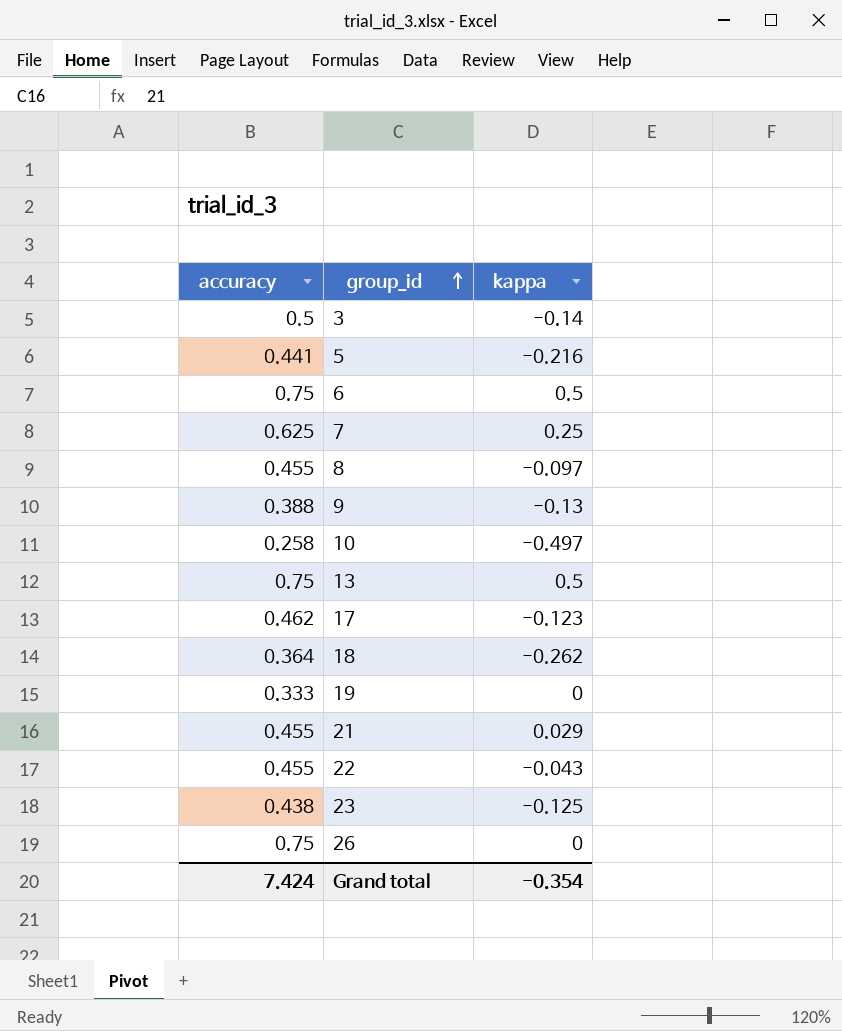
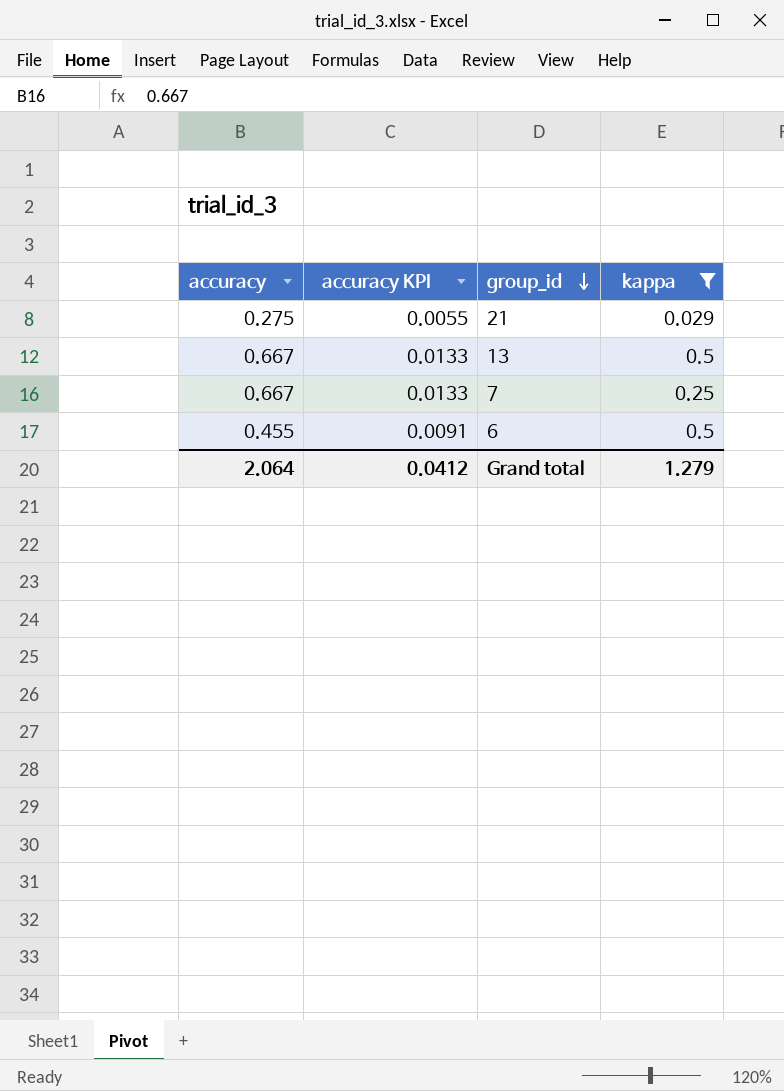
filter: none -> kappa >= 0.029
row order: group_id ascending -> group_id descending
column accuracy KPI | formula: none -> [accuracy] * 0.02
21 | accuracy: 0.455 -> 0.275
13 | accuracy: 0.75 -> 0.667
7 | accuracy: 0.625 -> 0.667
6 | accuracy: 0.75 -> 0.455
Grand total | accuracy: 7.424 -> 2.064
Grand total | kappa: -0.354 -> 1.279

